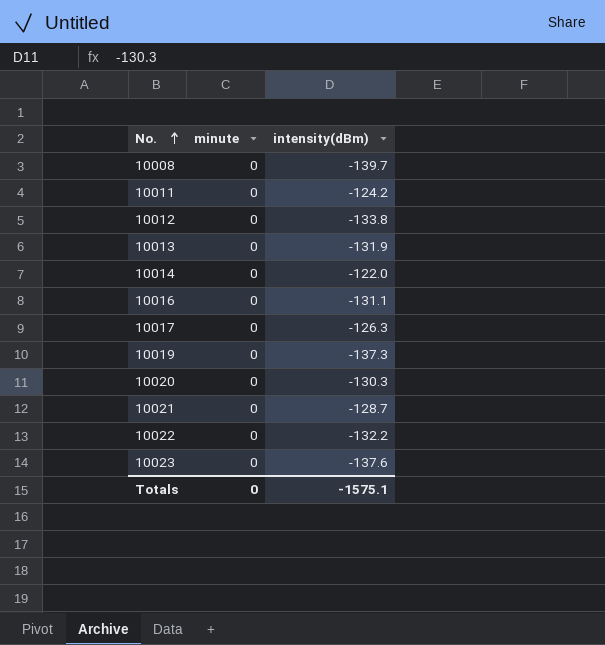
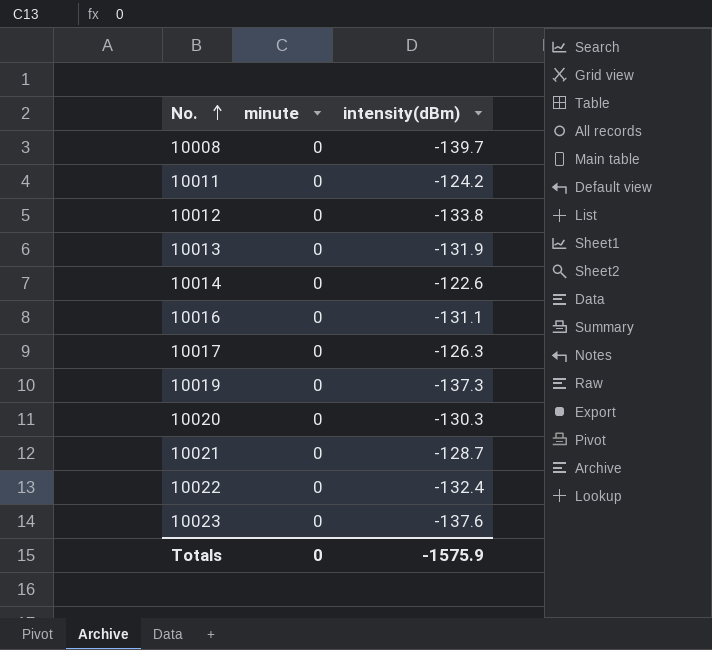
10014 | intensity(dBm): -122.0 -> -122.6
10022 | intensity(dBm): -132.2 -> -132.4
Totals | intensity(dBm): -1575.1 -> -1575.9

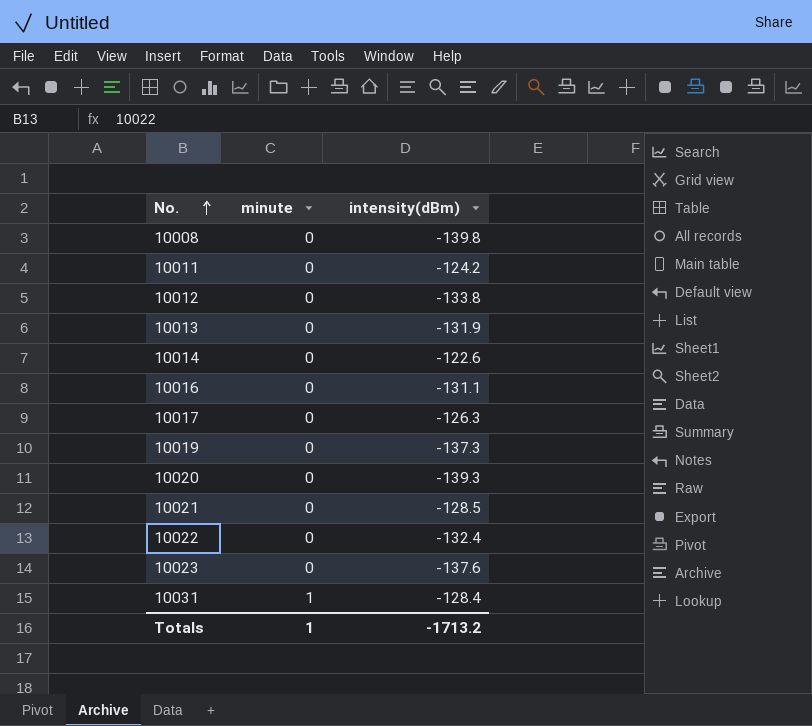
10008 | intensity(dBm): -139.7 -> -139.8
10020 | intensity(dBm): -130.3 -> -139.3
10021 | intensity(dBm): -128.7 -> -128.5
row 10031: none -> 1 | -128.4
Totals | minute: 0 -> 1
Totals | intensity(dBm): -1575.9 -> -1713.2

